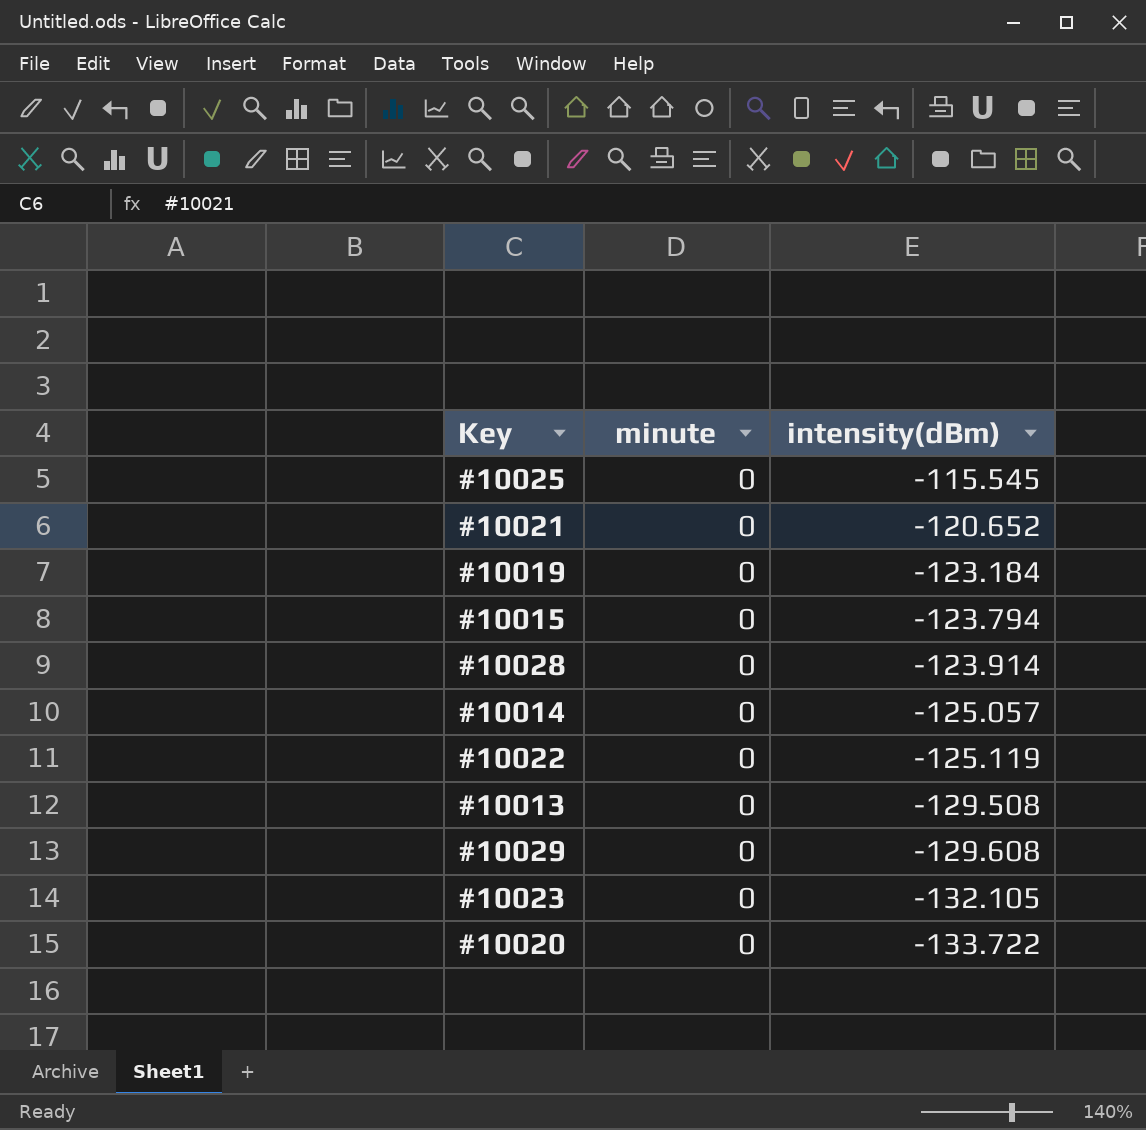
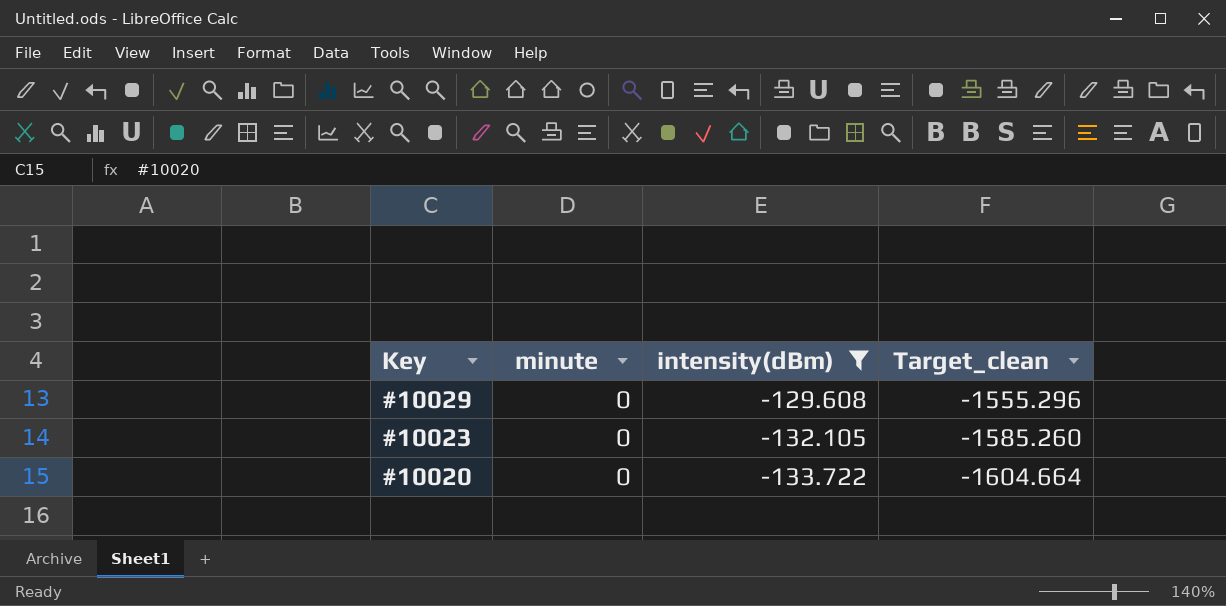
filter: none -> intensity(dBm) <= -129.608
column Target_clean | formula: none -> [intensity(dBm)] * 12

